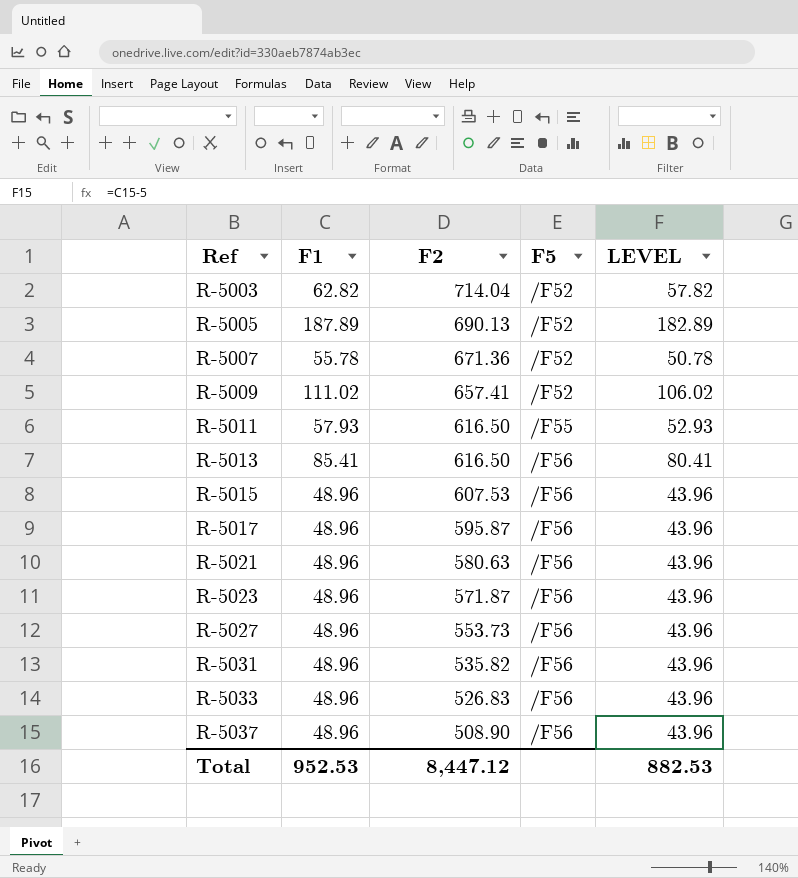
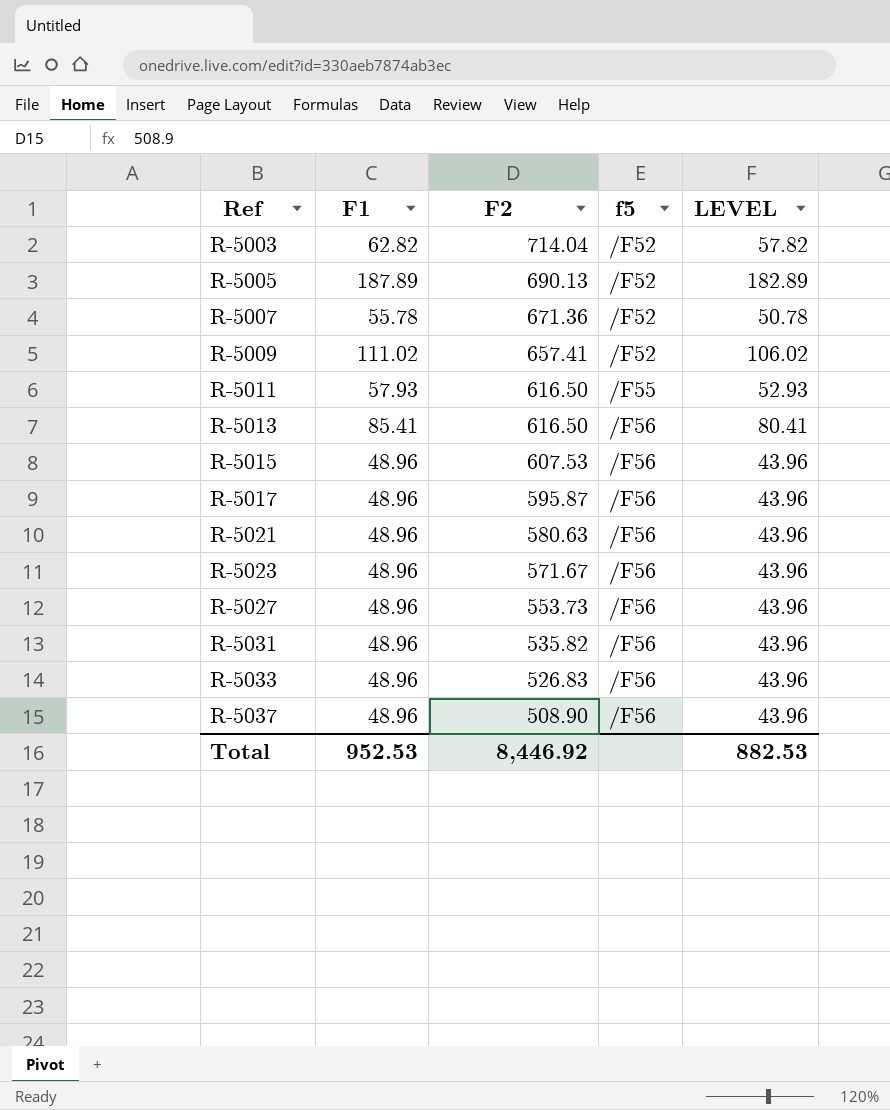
column name: F5 -> f5
R-5023 | F2: 571.87 -> 571.67
Total | F2: 8,447.12 -> 8,446.92

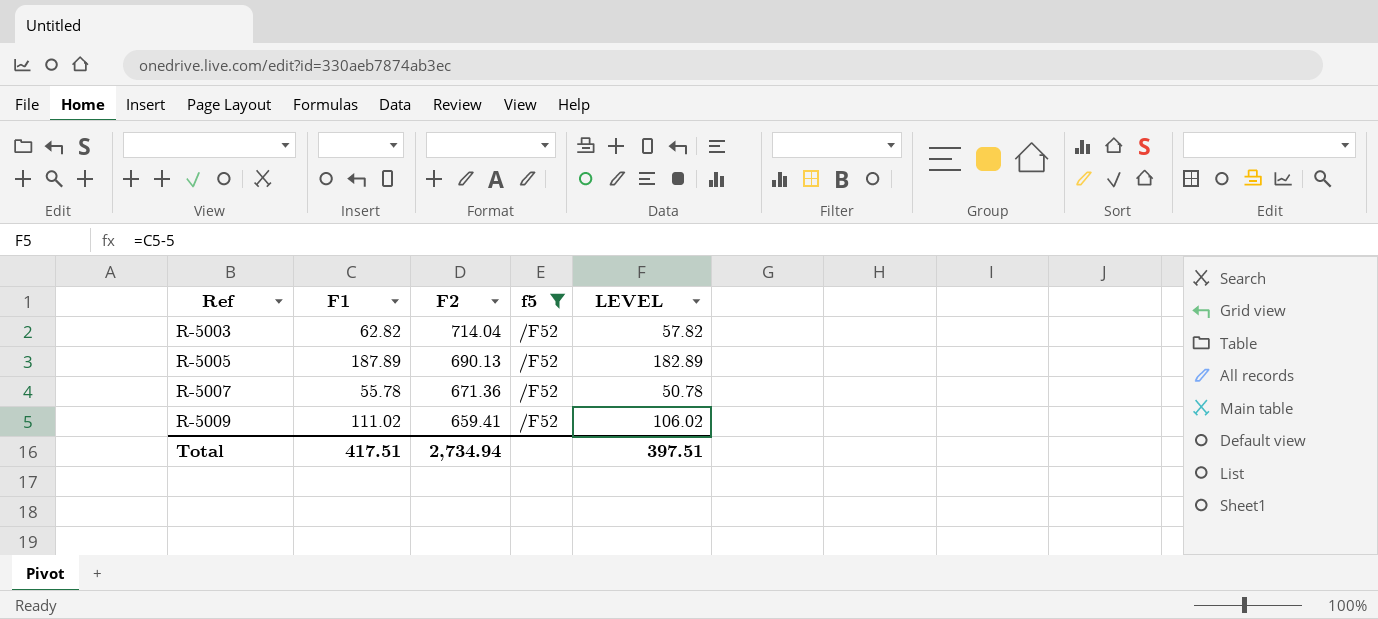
filter: none -> f5 = /F52
R-5009 | F2: 657.41 -> 659.41
Total | F1: 952.53 -> 417.51
Total | F2: 8,446.92 -> 2,734.94
Total | LEVEL: 882.53 -> 397.51

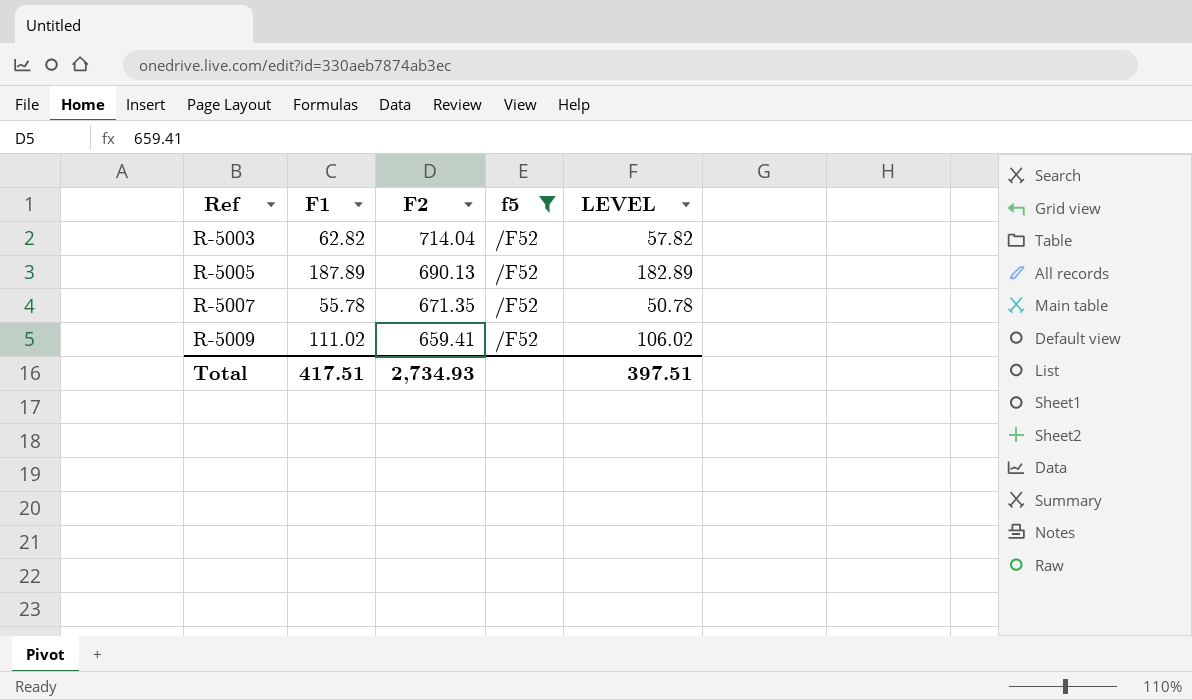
R-5007 | F2: 671.36 -> 671.35
Total | F2: 2,734.94 -> 2,734.93

